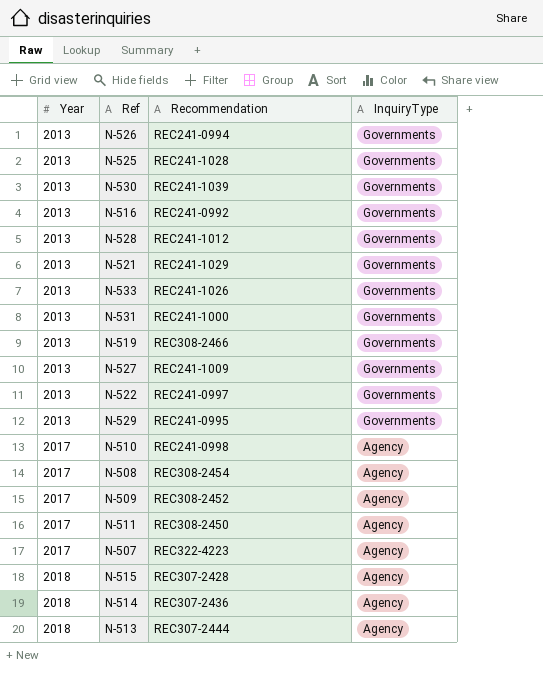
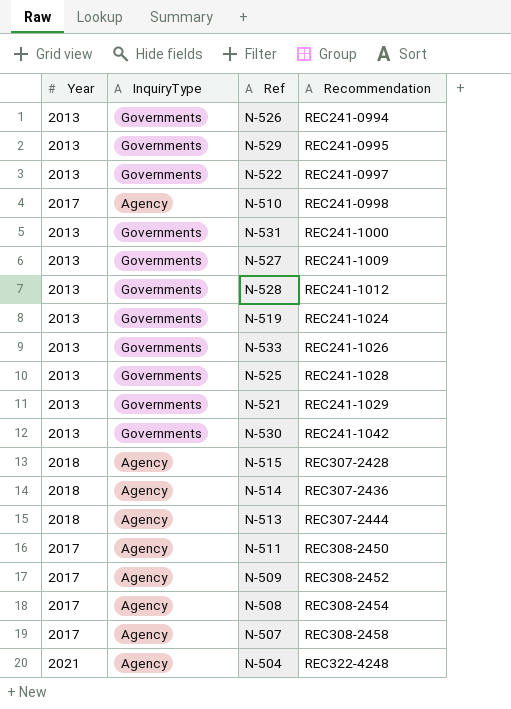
row order: Year ascending -> Recommendation ascending
column InquiryType | position: 4 -> 2
row N-516: 2013 | REC241-0992 | Governments -> none
N-519 | Recommendation: REC308-2466 -> REC241-1024
N-530 | Recommendation: REC241-1039 -> REC241-1042
N-507 | Recommendation: REC322-4223 -> REC308-2458
row N-504: none -> 2021 | Agency | REC322-4248

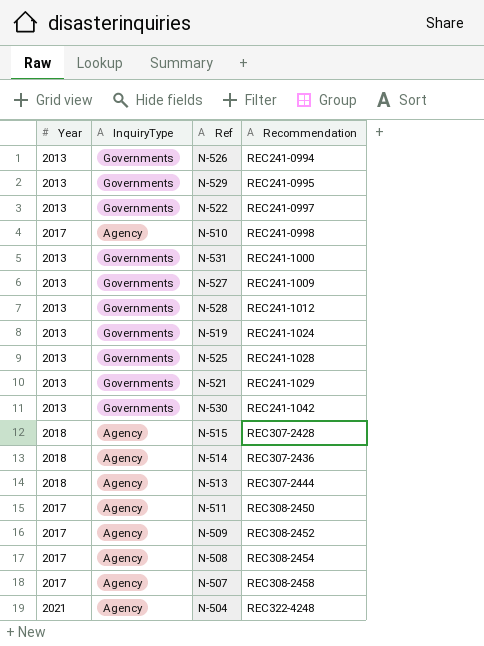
row N-533: 2013 | Governments | REC241-1026 -> none

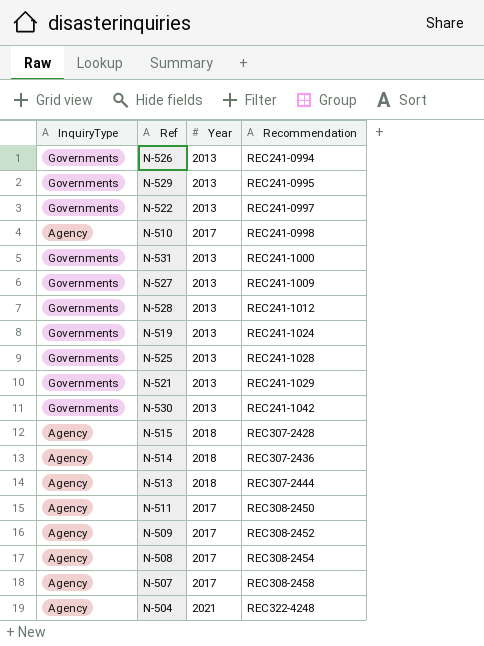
column Year | position: 1 -> 3

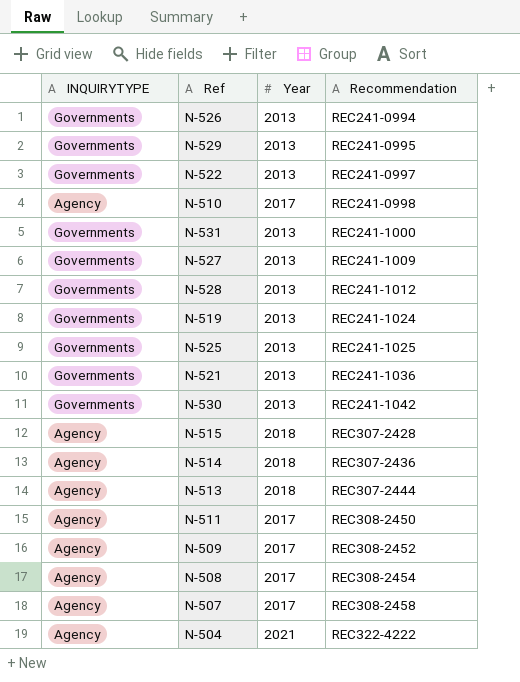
column name: InquiryType -> INQUIRYTYPE
N-525 | Recommendation: REC241-1028 -> REC241-1025
N-521 | Recommendation: REC241-1029 -> REC241-1036
N-504 | Recommendation: REC322-4248 -> REC322-4222

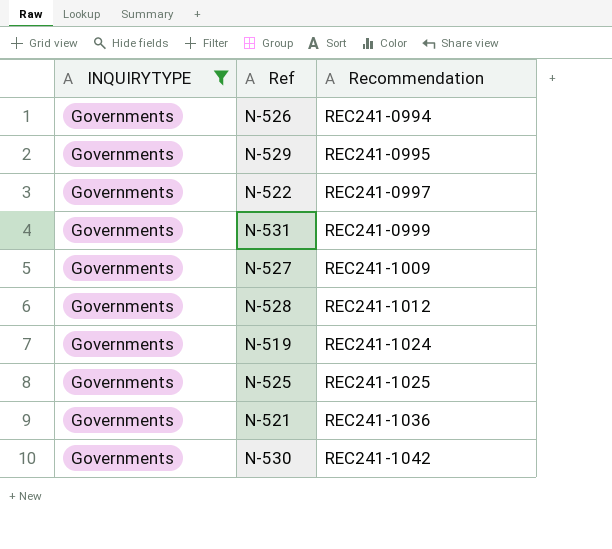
filter: none -> INQUIRYTYPE = Governments
column Year | position: 3 -> none
N-531 | Recommendation: REC241-1000 -> REC241-0999

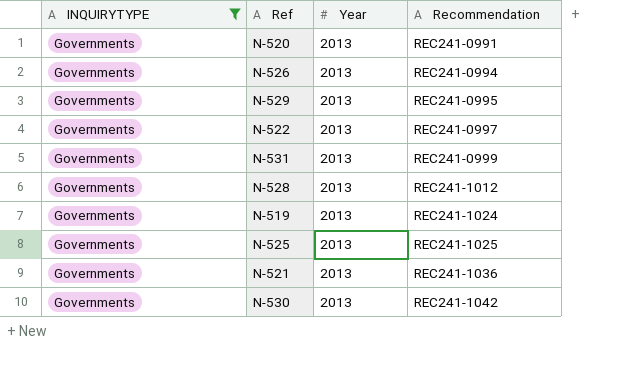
column Year | position: none -> 3
row N-527: Governments | REC241-1009 -> none
row N-520: none -> Governments | 2013 | REC241-0991

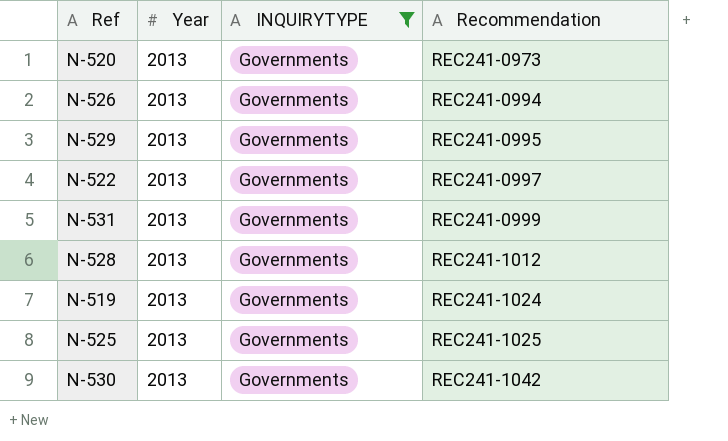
column INQUIRYTYPE | position: 1 -> 3
row N-521: Governments | 2013 | REC241-1036 -> none
N-520 | Recommendation: REC241-0991 -> REC241-0973

